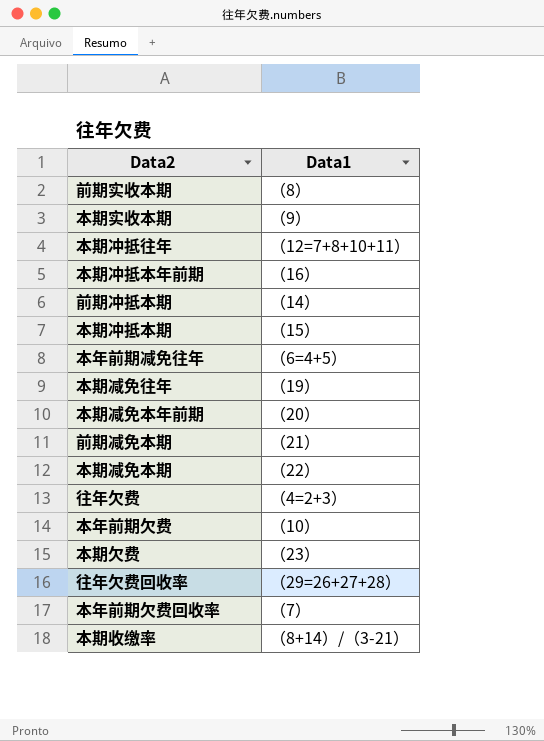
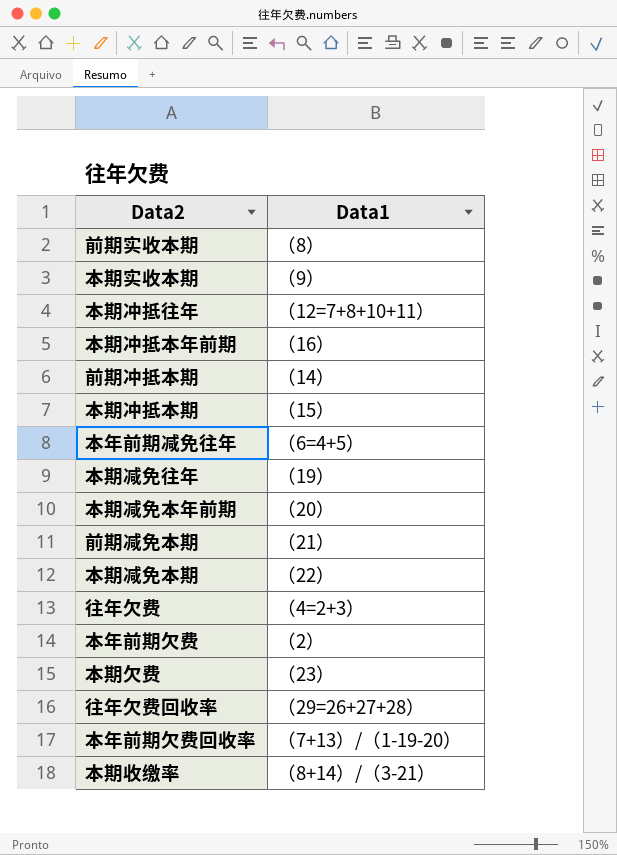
本年前期欠费 | Data1: （10） -> （2）
本年前期欠费回收率 | Data1: （7） -> （7+13）/（1-19-20）

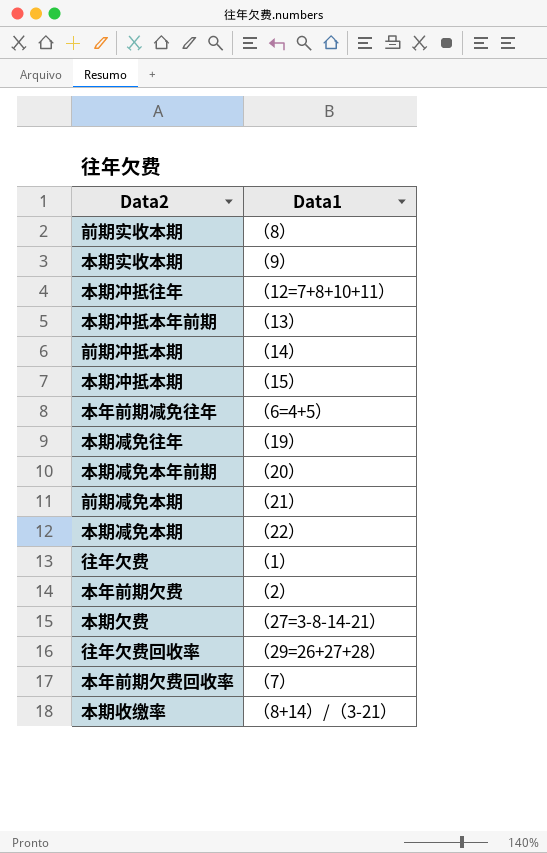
本期冲抵本年前期 | Data1: （16） -> （13）
往年欠费 | Data1: （4=2+3） -> （1）
本期欠费 | Data1: （23） -> （27=3-8-14-21）
本年前期欠费回收率 | Data1: （7+13）/（1-19-20） -> （7）

